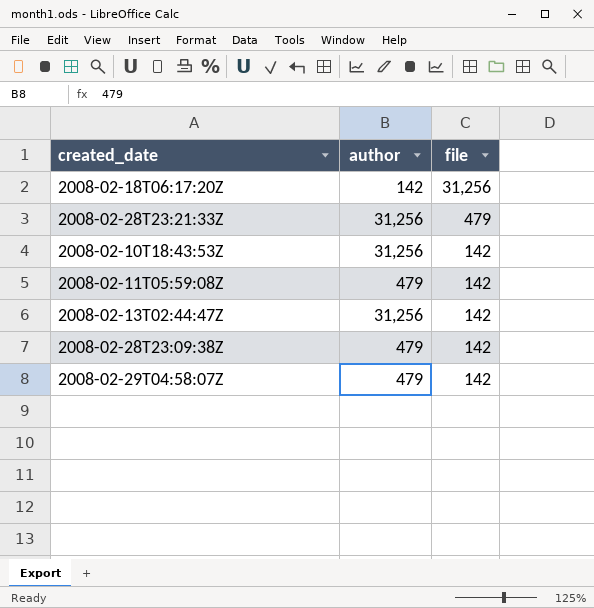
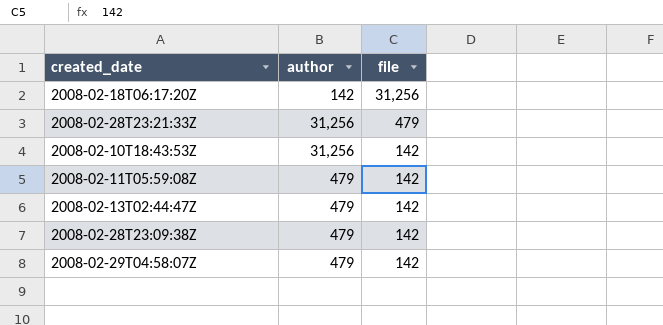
2008-02-13T02:44:47Z | author: 31,256 -> 479

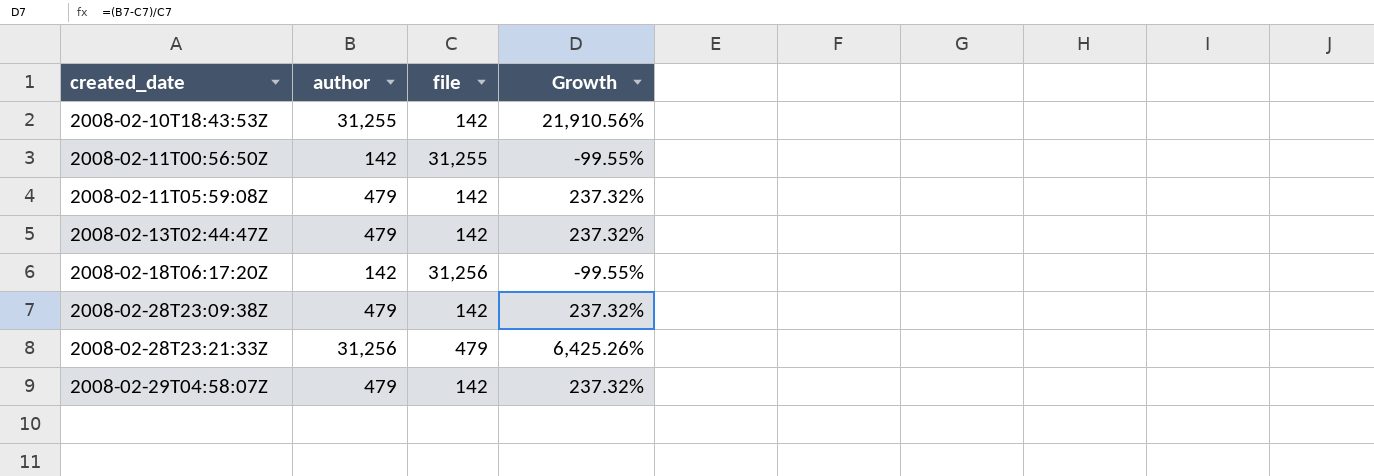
row order: file descending -> created_date ascending
column Growth | formula: none -> ([author] - [file]) / [file]
2008-02-10T18:43:53Z | author: 31,256 -> 31,255
row 2008-02-11T00:56:50Z: none -> 142 | 31,255 | -99.55%

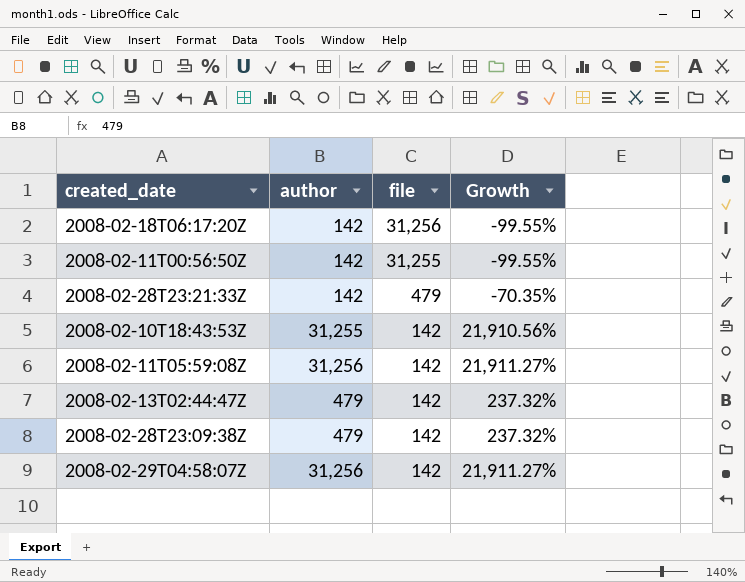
row order: created_date ascending -> file descending
2008-02-28T23:21:33Z | author: 31,256 -> 142
2008-02-28T23:21:33Z | Growth: 6,425.26% -> -70.35%
2008-02-11T05:59:08Z | author: 479 -> 31,256
2008-02-11T05:59:08Z | Growth: 237.32% -> 21,911.27%
2008-02-29T04:58:07Z | author: 479 -> 31,256
2008-02-29T04:58:07Z | Growth: 237.32% -> 21,911.27%

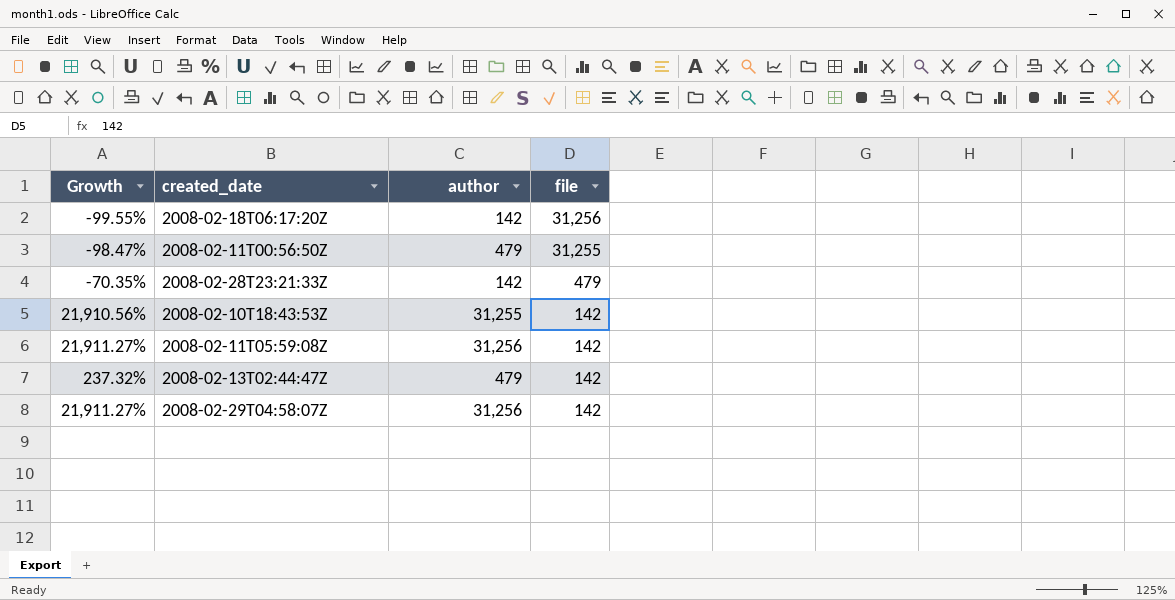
column Growth | position: 4 -> 1
row 2008-02-28T23:09:38Z: 479 | 142 | 237.32% -> none
2008-02-11T00:56:50Z | Growth: -99.55% -> -98.47%
2008-02-11T00:56:50Z | author: 142 -> 479

